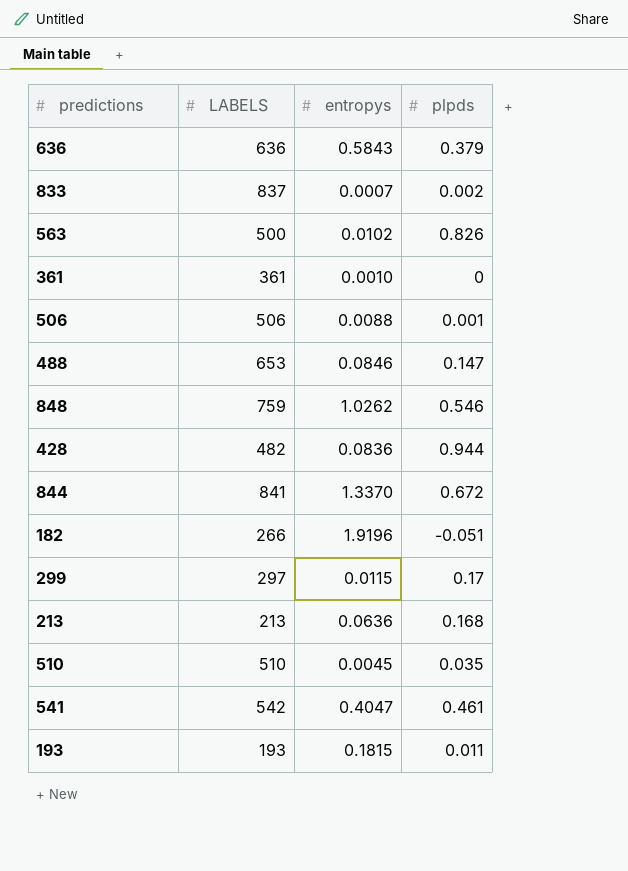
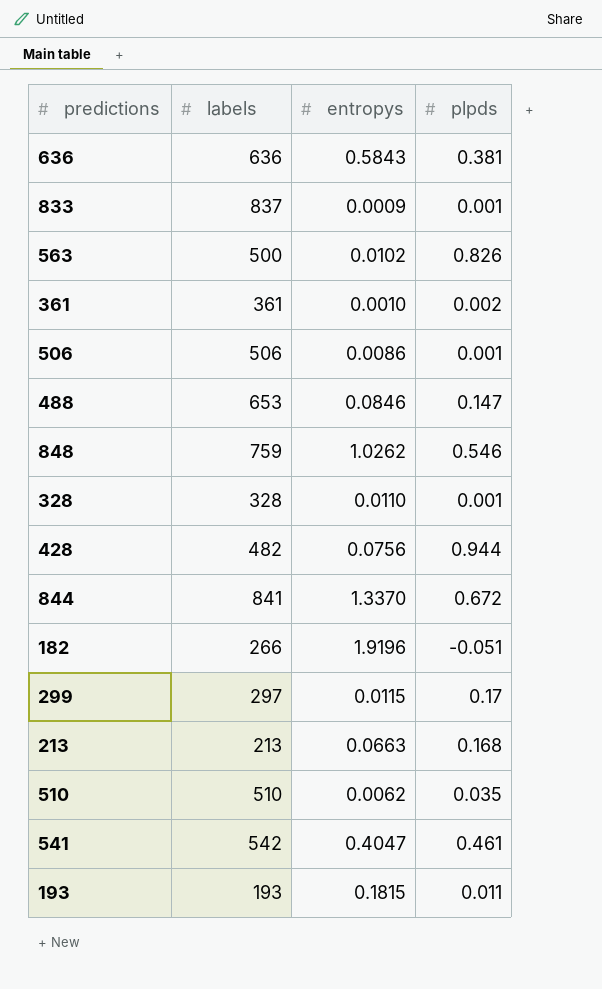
column name: LABELS -> labels
636 | plpds: 0.379 -> 0.381
833 | entropys: 0.0007 -> 0.0009
833 | plpds: 0.002 -> 0.001
361 | plpds: 0 -> 0.002
506 | entropys: 0.0088 -> 0.0086
row 328: none -> 328 | 0.0110 | 0.001
428 | entropys: 0.0836 -> 0.0756
213 | entropys: 0.0636 -> 0.0663
510 | entropys: 0.0045 -> 0.0062

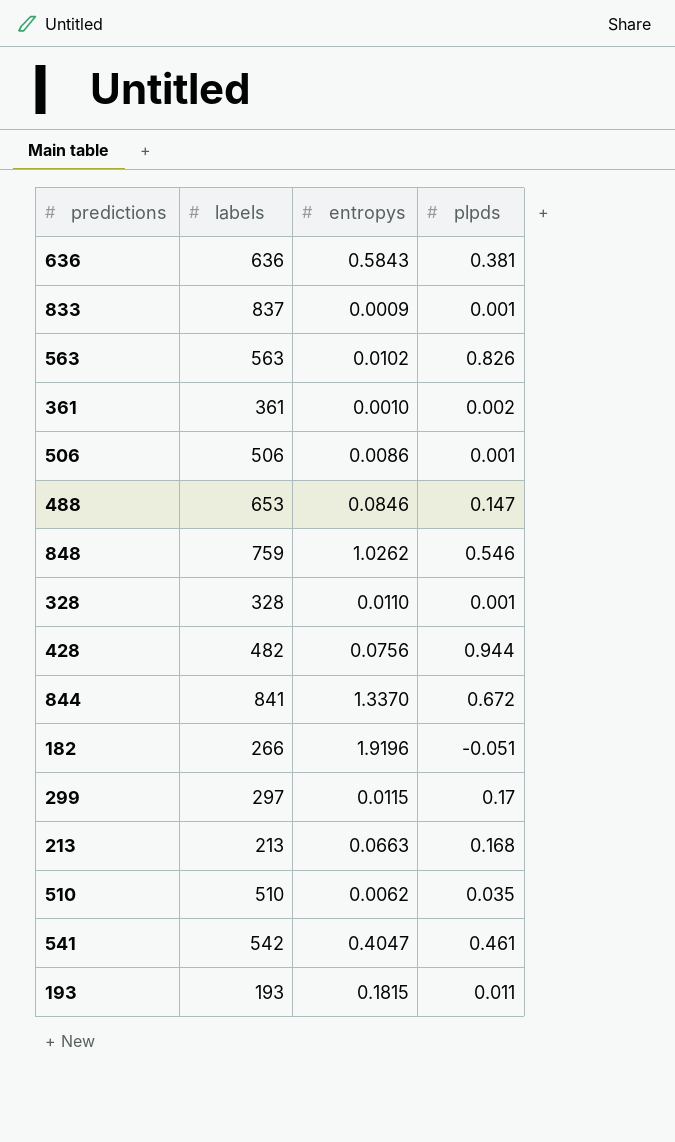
563 | labels: 500 -> 563

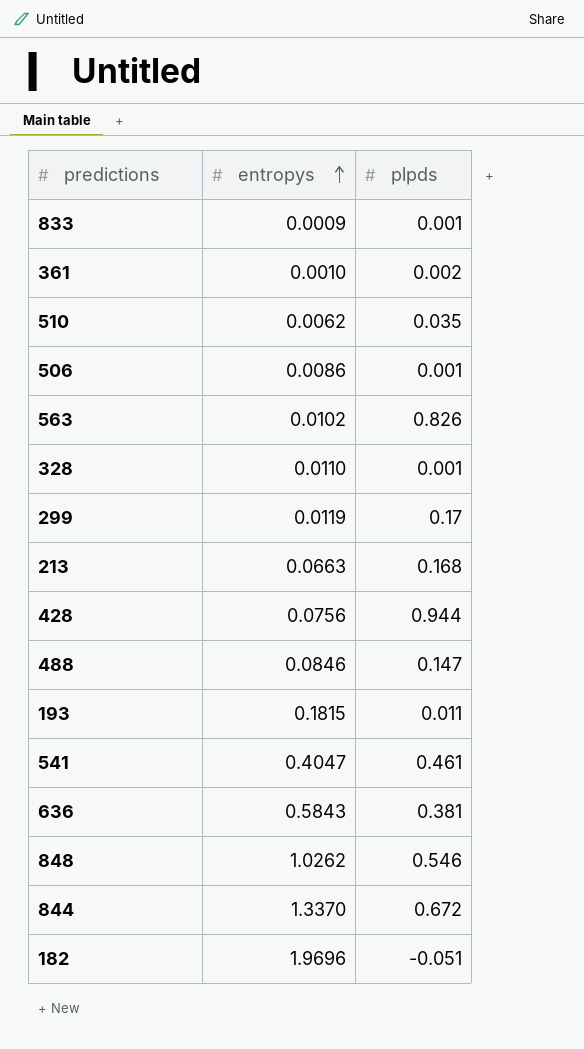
row order: none -> entropys ascending
column labels | position: 2 -> none
299 | entropys: 0.0115 -> 0.0119
182 | entropys: 1.9196 -> 1.9696

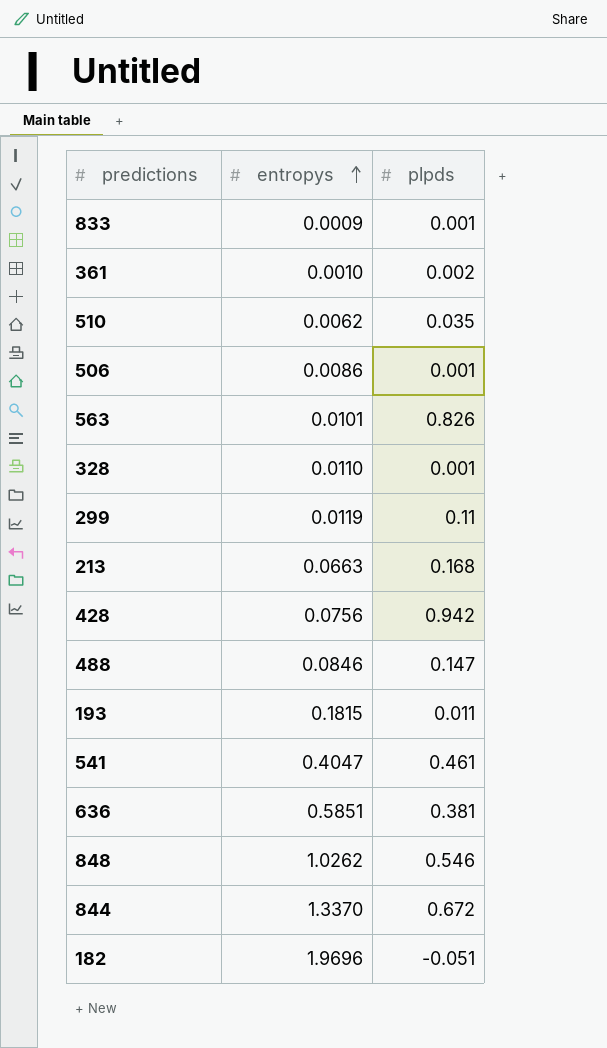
563 | entropys: 0.0102 -> 0.0101
299 | plpds: 0.17 -> 0.11
428 | plpds: 0.944 -> 0.942
636 | entropys: 0.5843 -> 0.5851

